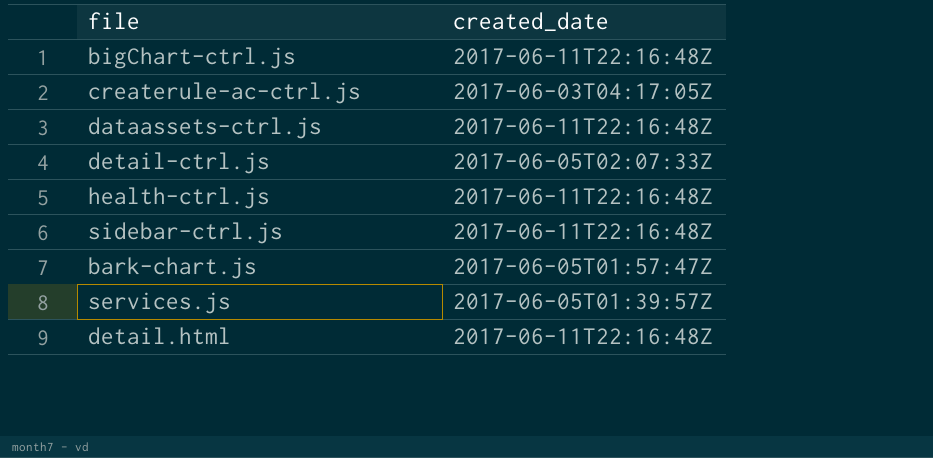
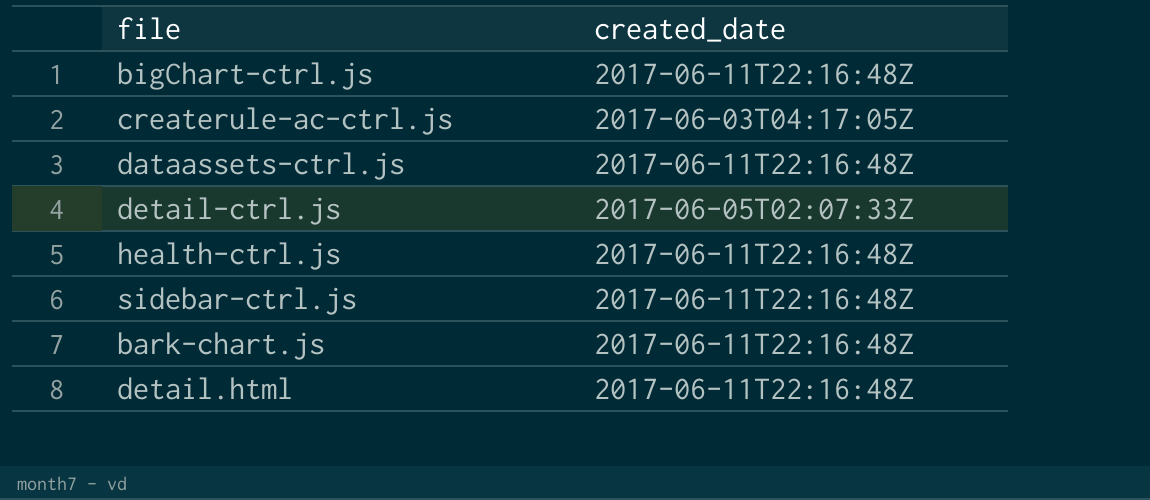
row services.js: 2017-06-05T01:39:57Z -> none
bark-chart.js | created_date: 2017-06-05T01:57:47Z -> 2017-06-11T22:16:48Z

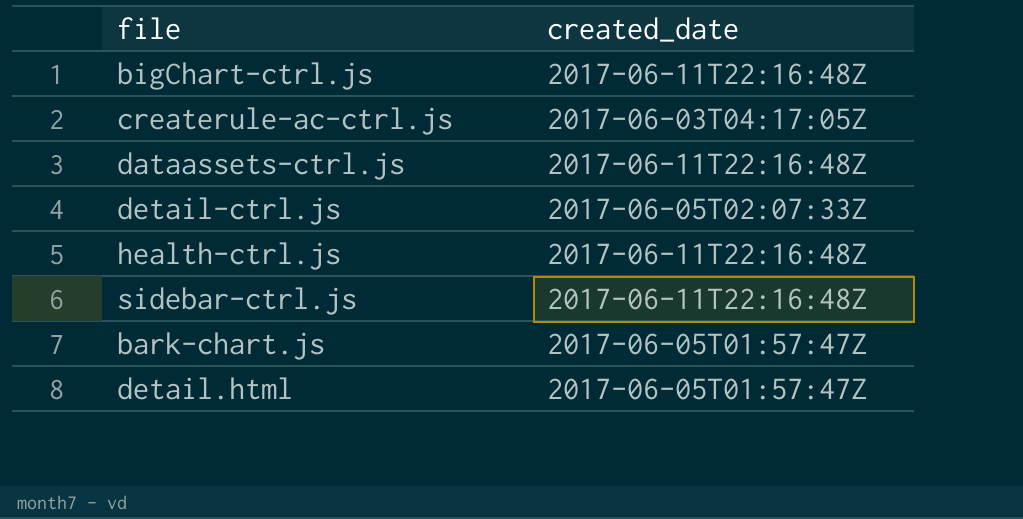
bark-chart.js | created_date: 2017-06-11T22:16:48Z -> 2017-06-05T01:57:47Z
detail.html | created_date: 2017-06-11T22:16:48Z -> 2017-06-05T01:57:47Z

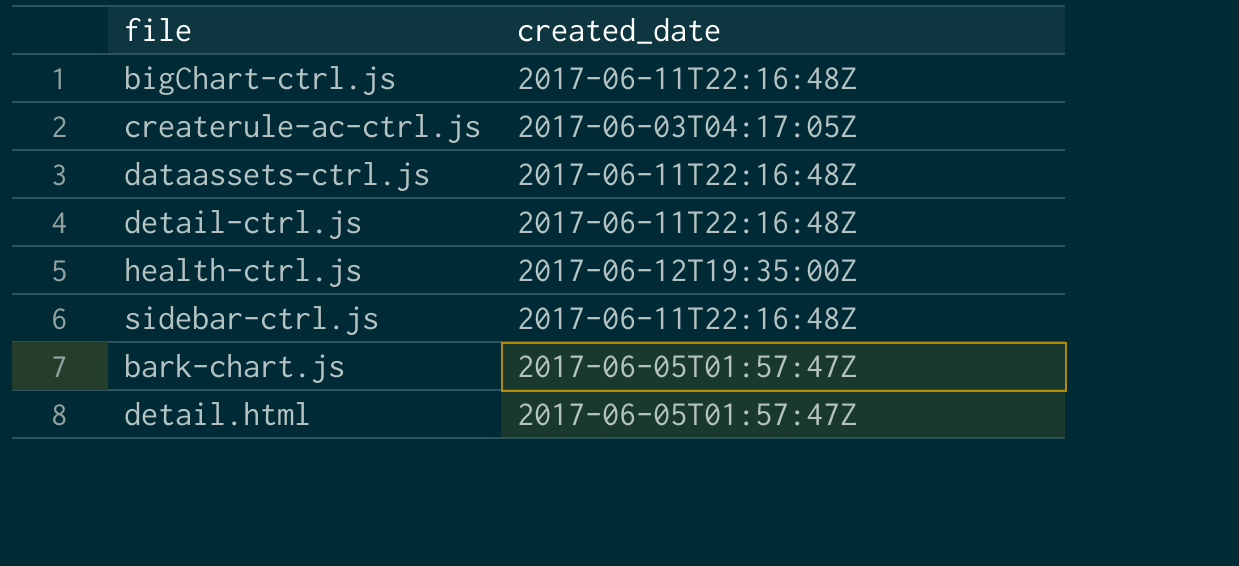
detail-ctrl.js | created_date: 2017-06-05T02:07:33Z -> 2017-06-11T22:16:48Z
health-ctrl.js | created_date: 2017-06-11T22:16:48Z -> 2017-06-12T19:35:00Z

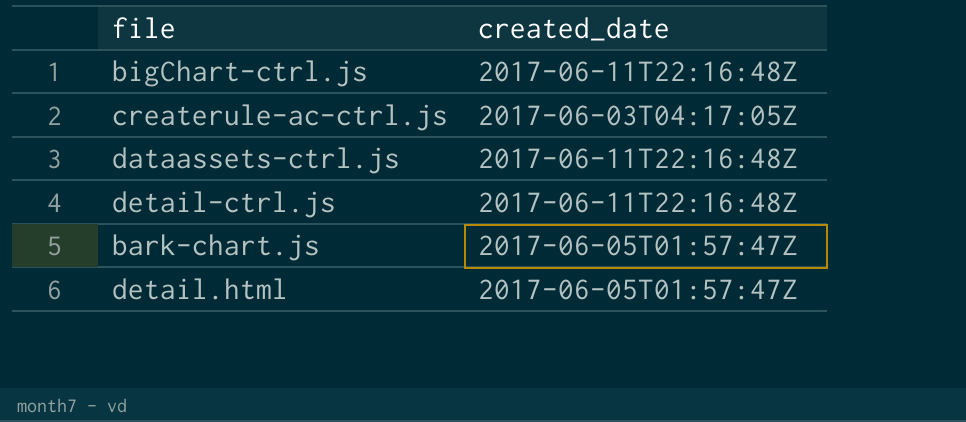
row health-ctrl.js: 2017-06-12T19:35:00Z -> none
row sidebar-ctrl.js: 2017-06-11T22:16:48Z -> none

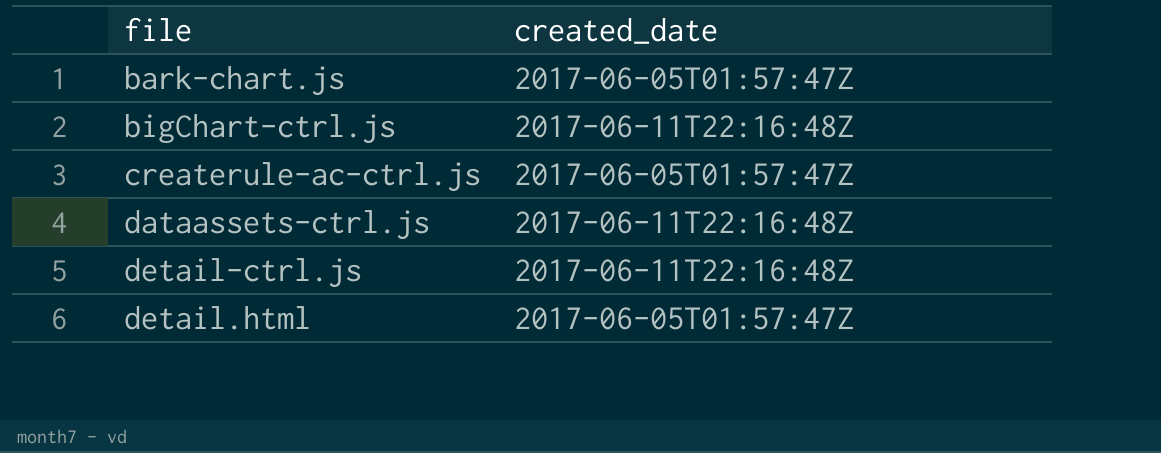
row order: none -> file ascending
createrule-ac-ctrl.js | created_date: 2017-06-03T04:17:05Z -> 2017-06-05T01:57:47Z

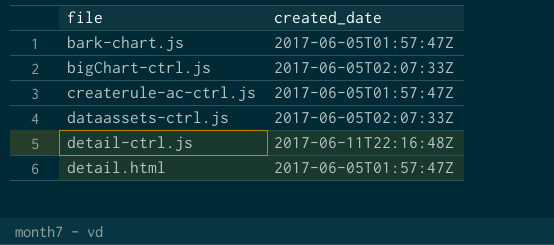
bigChart-ctrl.js | created_date: 2017-06-11T22:16:48Z -> 2017-06-05T02:07:33Z
dataassets-ctrl.js | created_date: 2017-06-11T22:16:48Z -> 2017-06-05T02:07:33Z

